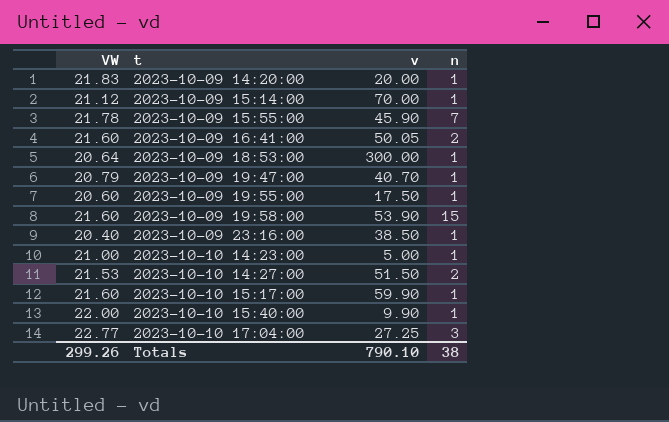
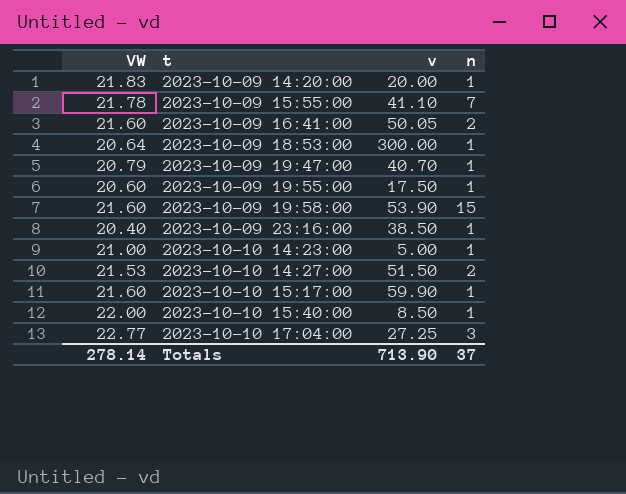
row 2023-10-09 15:14:00: 21.12 | 70.00 | 1 -> none
2023-10-09 15:55:00 | v: 45.90 -> 41.10
2023-10-10 15:40:00 | v: 9.90 -> 8.50
Totals | VW: 299.26 -> 278.14
Totals | v: 790.10 -> 713.90
Totals | n: 38 -> 37

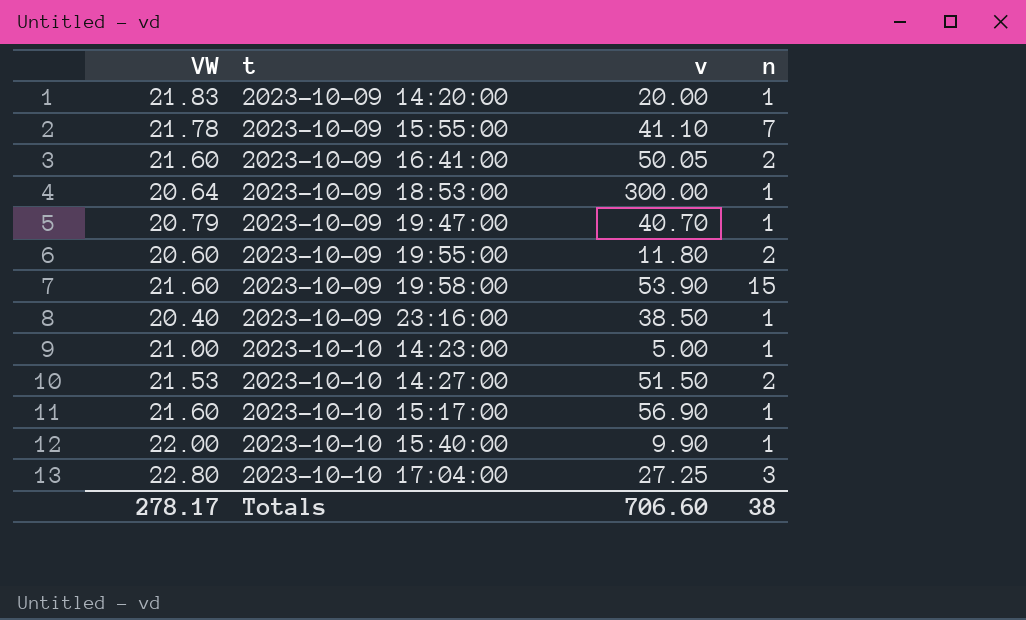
2023-10-09 19:55:00 | v: 17.50 -> 11.80
2023-10-09 19:55:00 | n: 1 -> 2
2023-10-10 15:17:00 | v: 59.90 -> 56.90
2023-10-10 15:40:00 | v: 8.50 -> 9.90
2023-10-10 17:04:00 | VW: 22.77 -> 22.80
Totals | VW: 278.14 -> 278.17
Totals | v: 713.90 -> 706.60
Totals | n: 37 -> 38

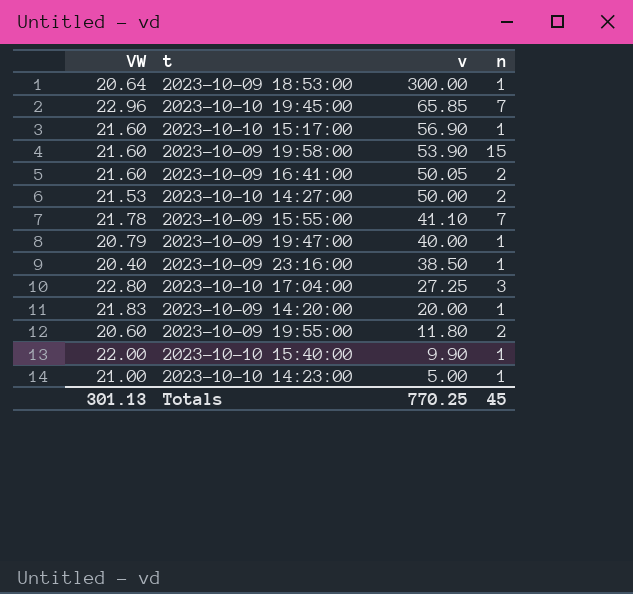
row order: t ascending -> v descending
row 2023-10-10 19:45:00: none -> 22.96 | 65.85 | 7
2023-10-10 14:27:00 | v: 51.50 -> 50.00
2023-10-09 19:47:00 | v: 40.70 -> 40.00
Totals | VW: 278.17 -> 301.13
Totals | v: 706.60 -> 770.25
Totals | n: 38 -> 45

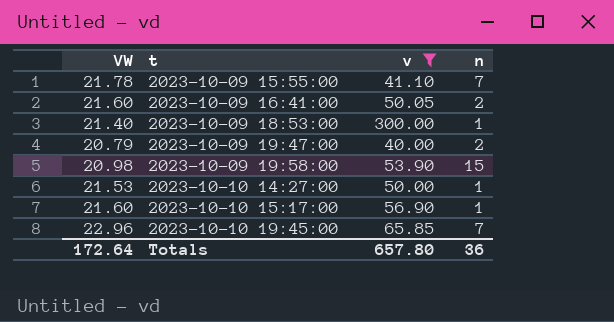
filter: none -> v >= 40.00
row order: v descending -> t ascending
2023-10-09 18:53:00 | VW: 20.64 -> 21.40
2023-10-09 19:47:00 | n: 1 -> 2
2023-10-09 19:58:00 | VW: 21.60 -> 20.98
2023-10-10 14:27:00 | n: 2 -> 1
Totals | VW: 301.13 -> 172.64
Totals | v: 770.25 -> 657.80
Totals | n: 45 -> 36

